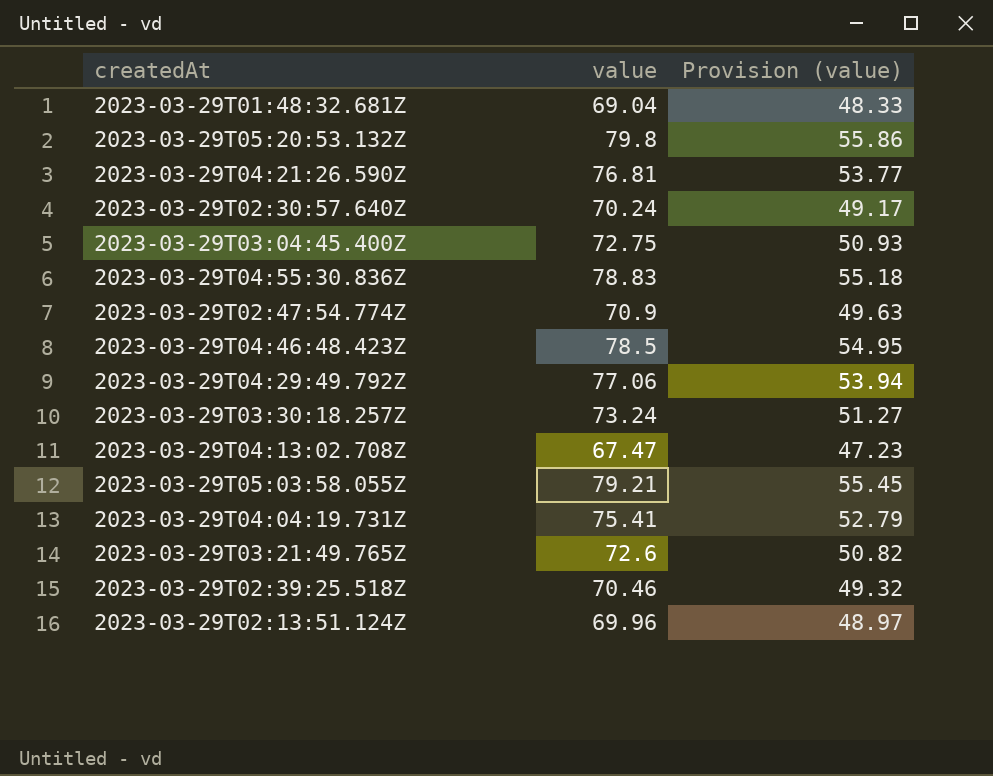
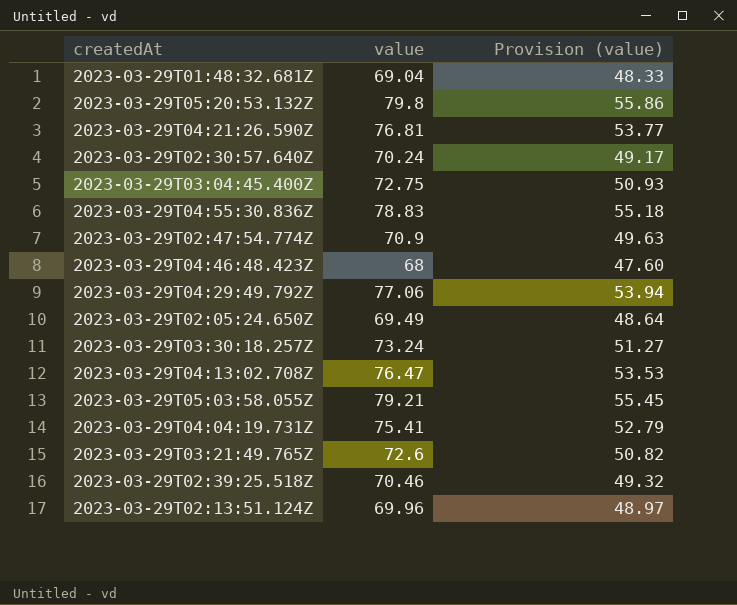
2023-03-29T04:46:48.423Z | value: 78.5 -> 68
2023-03-29T04:46:48.423Z | Provision (value): 54.95 -> 47.60
row 2023-03-29T02:05:24.650Z: none -> 69.49 | 48.64
2023-03-29T04:13:02.708Z | value: 67.47 -> 76.47
2023-03-29T04:13:02.708Z | Provision (value): 47.23 -> 53.53

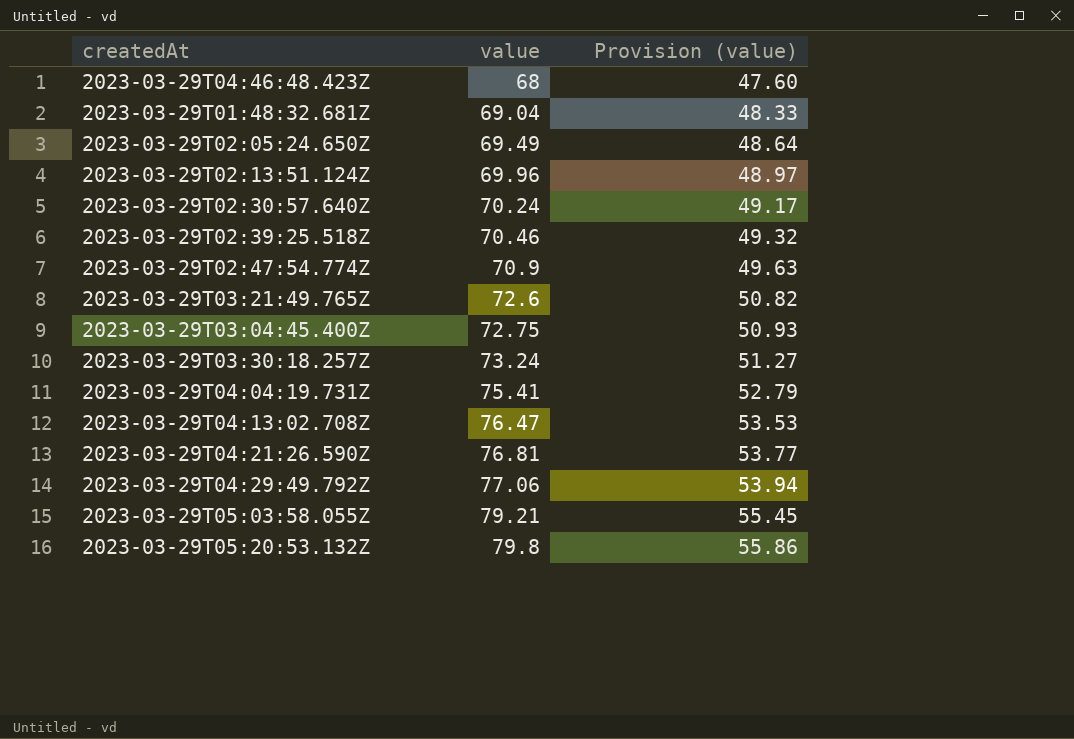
row order: none -> value ascending
row 2023-03-29T04:55:30.836Z: 78.83 | 55.18 -> none

